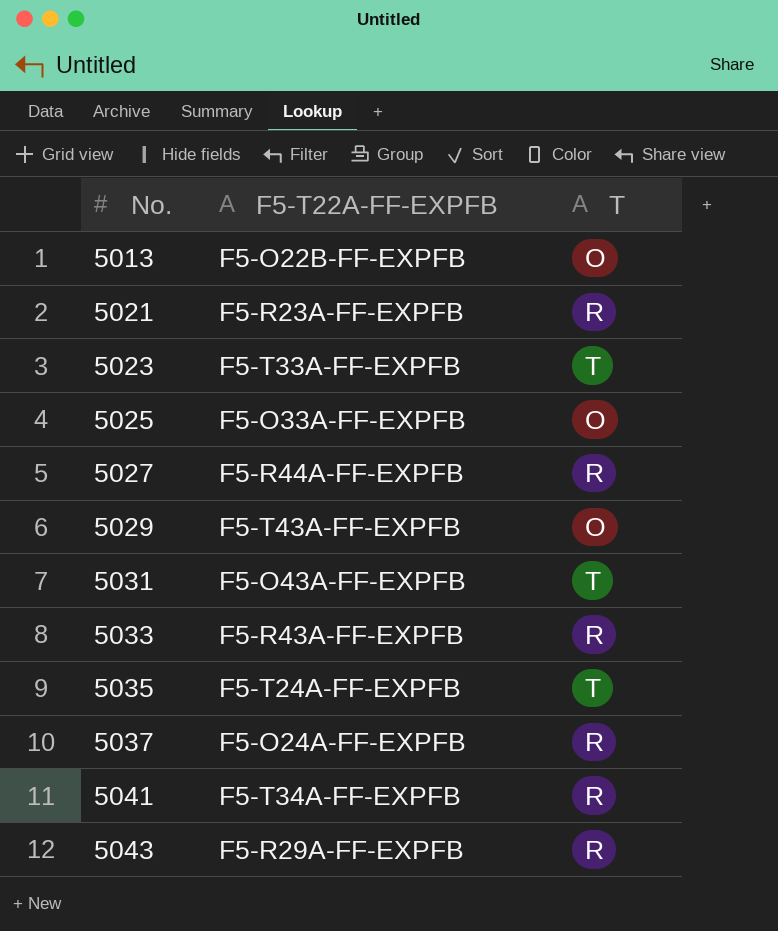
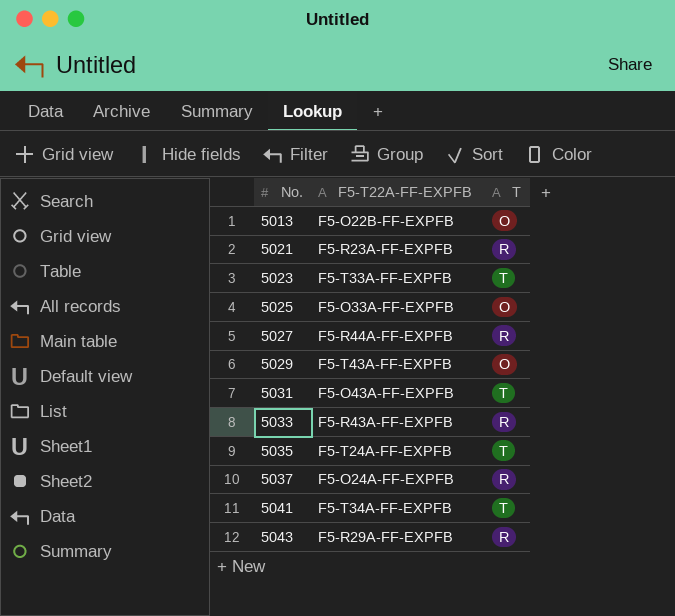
5041 | T: R -> T

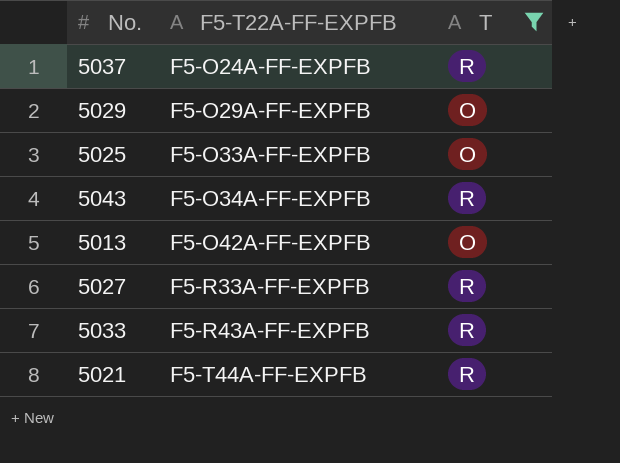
filter: none -> T != T
row order: No. ascending -> F5-T22A-FF-EXPFB ascending
5029 | F5-T22A-FF-EXPFB: F5-T43A-FF-EXPFB -> F5-O29A-FF-EXPFB
5043 | F5-T22A-FF-EXPFB: F5-R29A-FF-EXPFB -> F5-O34A-FF-EXPFB
5013 | F5-T22A-FF-EXPFB: F5-O22B-FF-EXPFB -> F5-O42A-FF-EXPFB
5027 | F5-T22A-FF-EXPFB: F5-R44A-FF-EXPFB -> F5-R33A-FF-EXPFB
5021 | F5-T22A-FF-EXPFB: F5-R23A-FF-EXPFB -> F5-T44A-FF-EXPFB

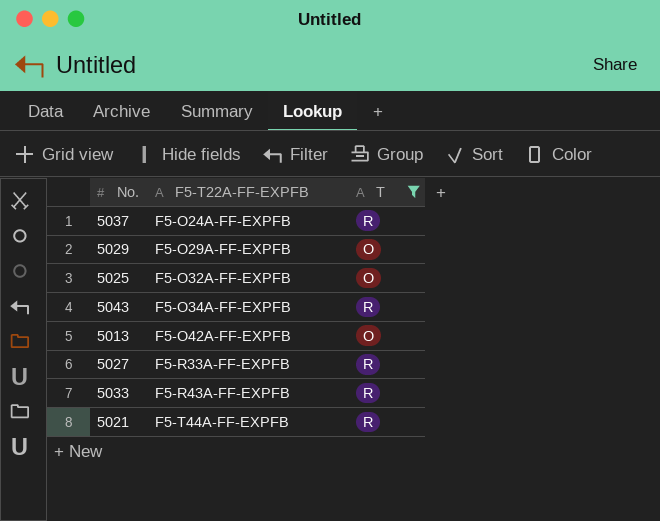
5025 | F5-T22A-FF-EXPFB: F5-O33A-FF-EXPFB -> F5-O32A-FF-EXPFB

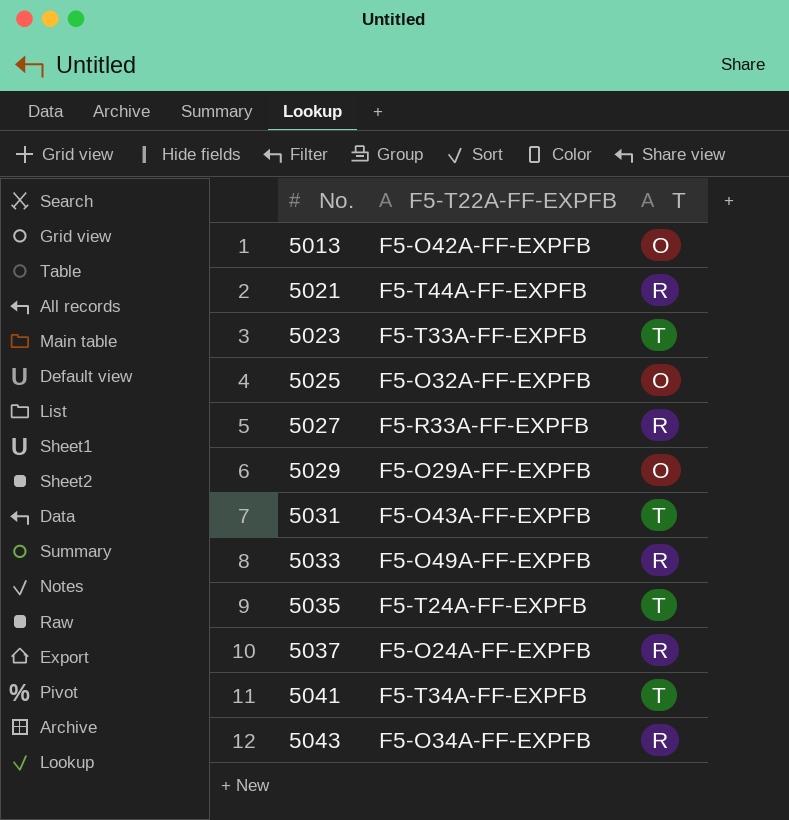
filter: T != T -> none
row order: F5-T22A-FF-EXPFB ascending -> No. ascending
5033 | F5-T22A-FF-EXPFB: F5-R43A-FF-EXPFB -> F5-O49A-FF-EXPFB

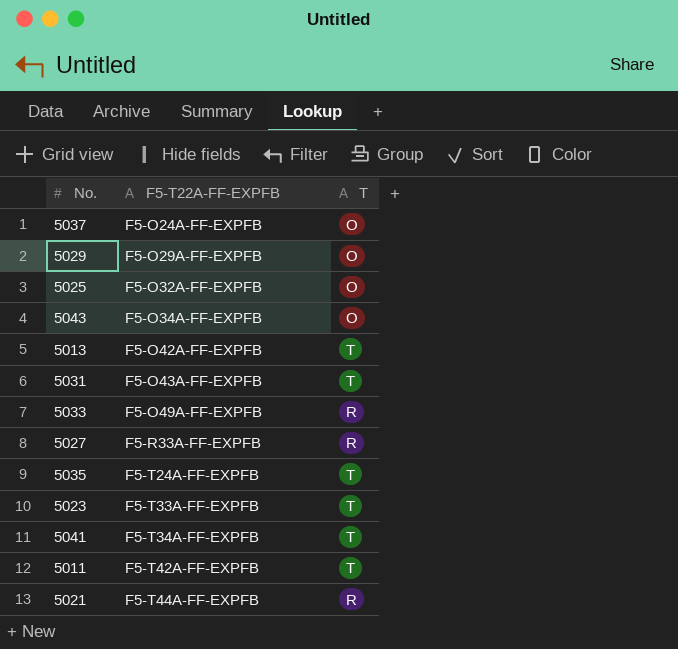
row order: No. ascending -> F5-T22A-FF-EXPFB ascending
5037 | T: R -> O
5043 | T: R -> O
5013 | T: O -> T
row 5011: none -> F5-T42A-FF-EXPFB | T

